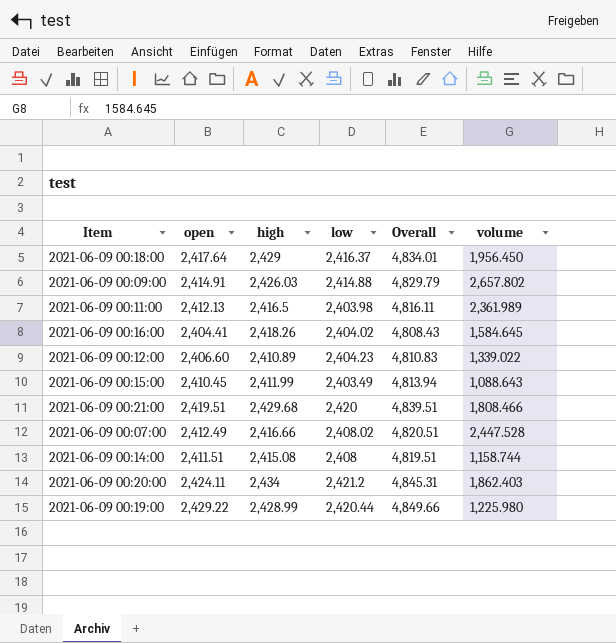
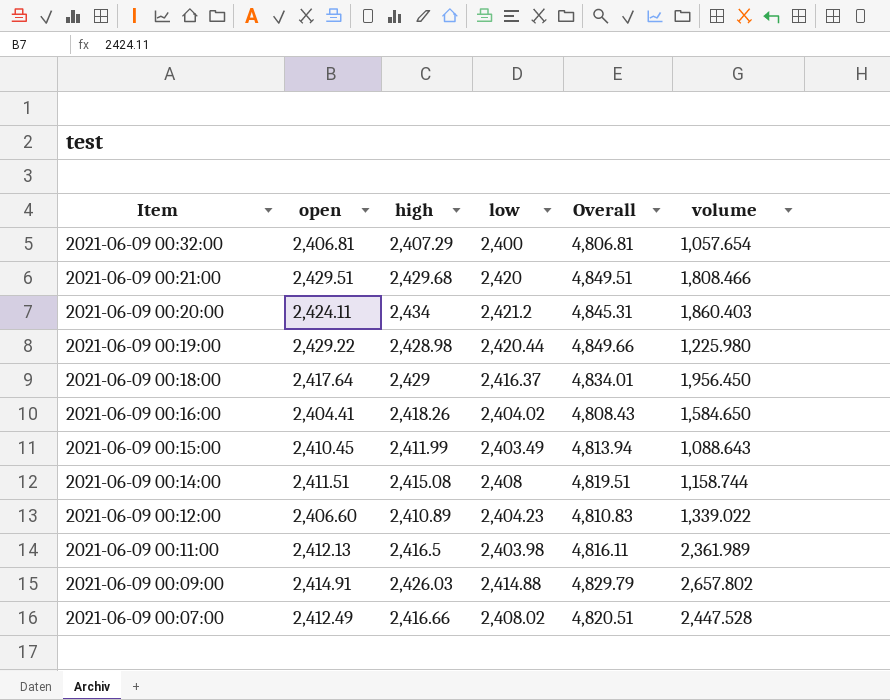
row order: none -> Item descending
row 2021-06-09 00:32:00: none -> 2,406.81 | 2,407.29 | 2,400 | 4,806.81 | 1,057.654
2021-06-09 00:21:00 | open: 2,419.51 -> 2,429.51
2021-06-09 00:21:00 | Overall: 4,839.51 -> 4,849.51
2021-06-09 00:20:00 | volume: 1,862.403 -> 1,860.403
2021-06-09 00:19:00 | high: 2,428.99 -> 2,428.98
2021-06-09 00:16:00 | volume: 1,584.645 -> 1,584.650

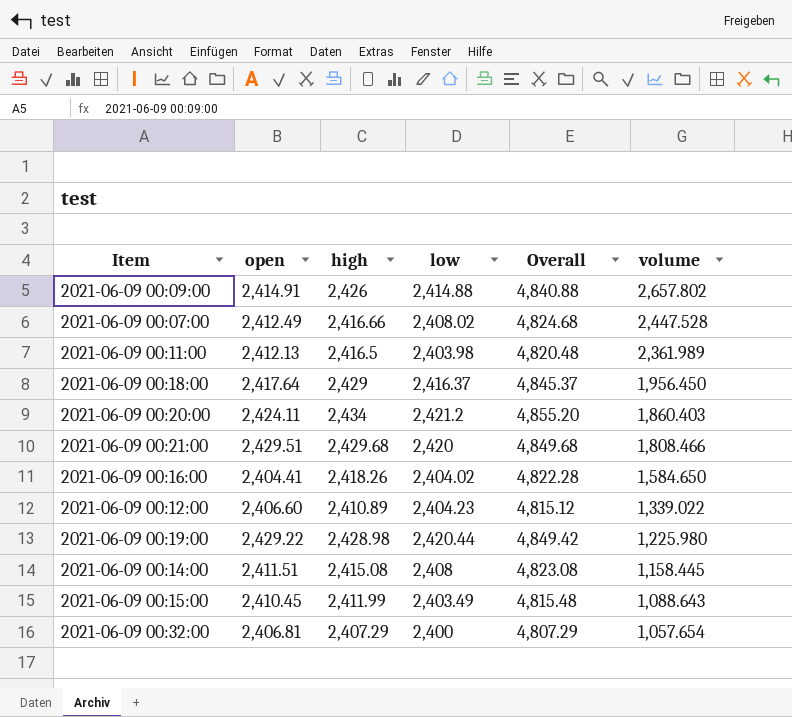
row order: Item descending -> volume descending
column Overall | formula: [open] + [low] -> [high] + [low]
2021-06-09 00:09:00 | high: 2,426.03 -> 2,426
2021-06-09 00:14:00 | volume: 1,158.744 -> 1,158.445

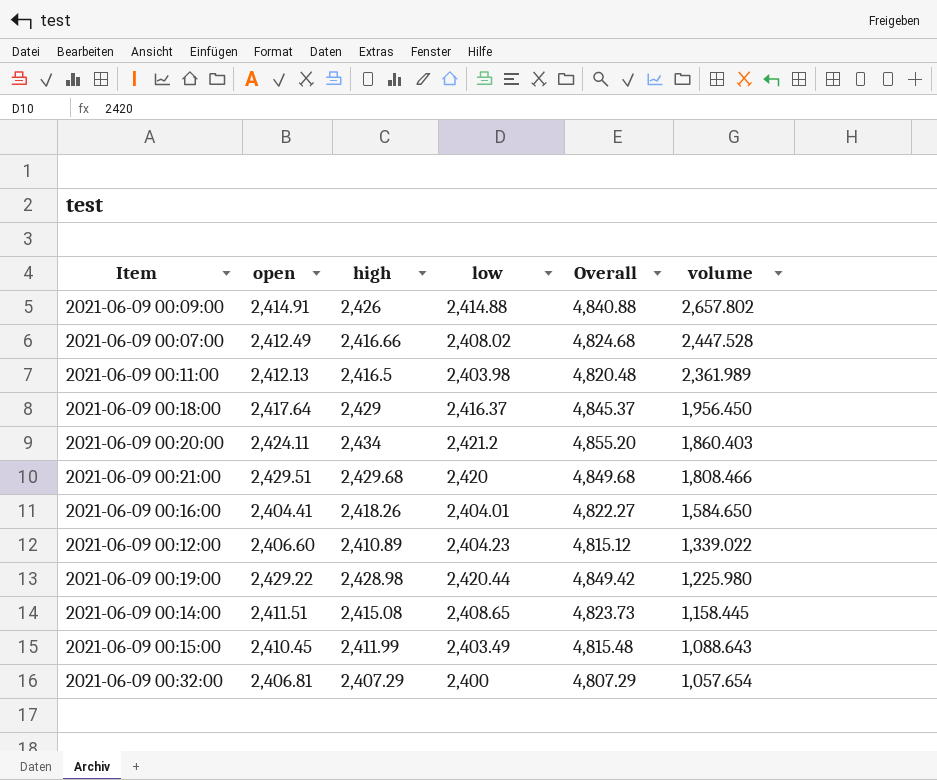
2021-06-09 00:16:00 | low: 2,404.02 -> 2,404.01
2021-06-09 00:16:00 | Overall: 4,822.28 -> 4,822.27
2021-06-09 00:14:00 | low: 2,408 -> 2,408.65
2021-06-09 00:14:00 | Overall: 4,823.08 -> 4,823.73

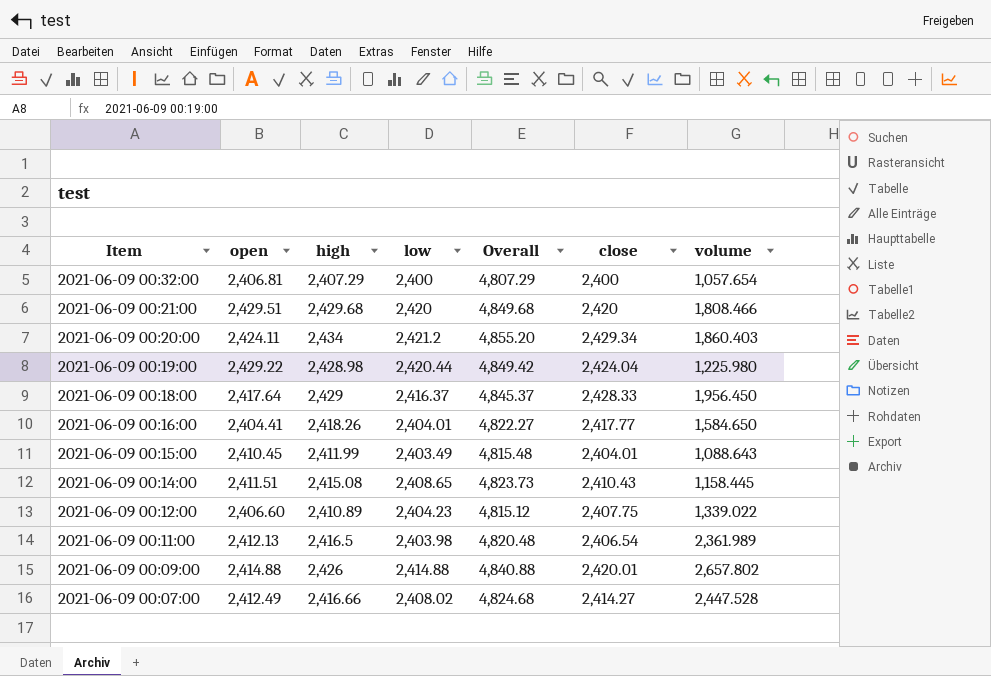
row order: volume descending -> Item descending
column close | position: none -> 6
2021-06-09 00:09:00 | open: 2,414.91 -> 2,414.88

